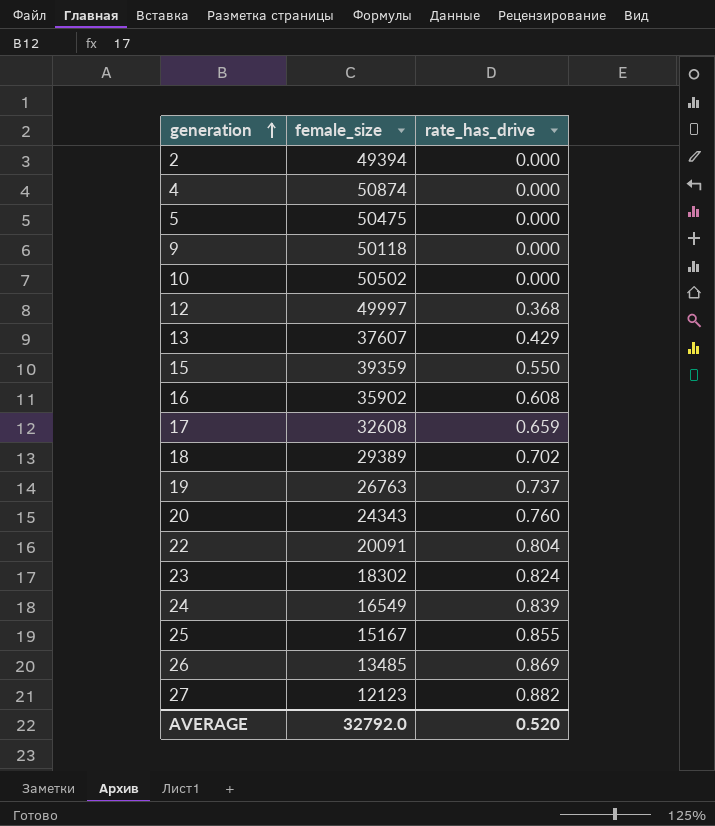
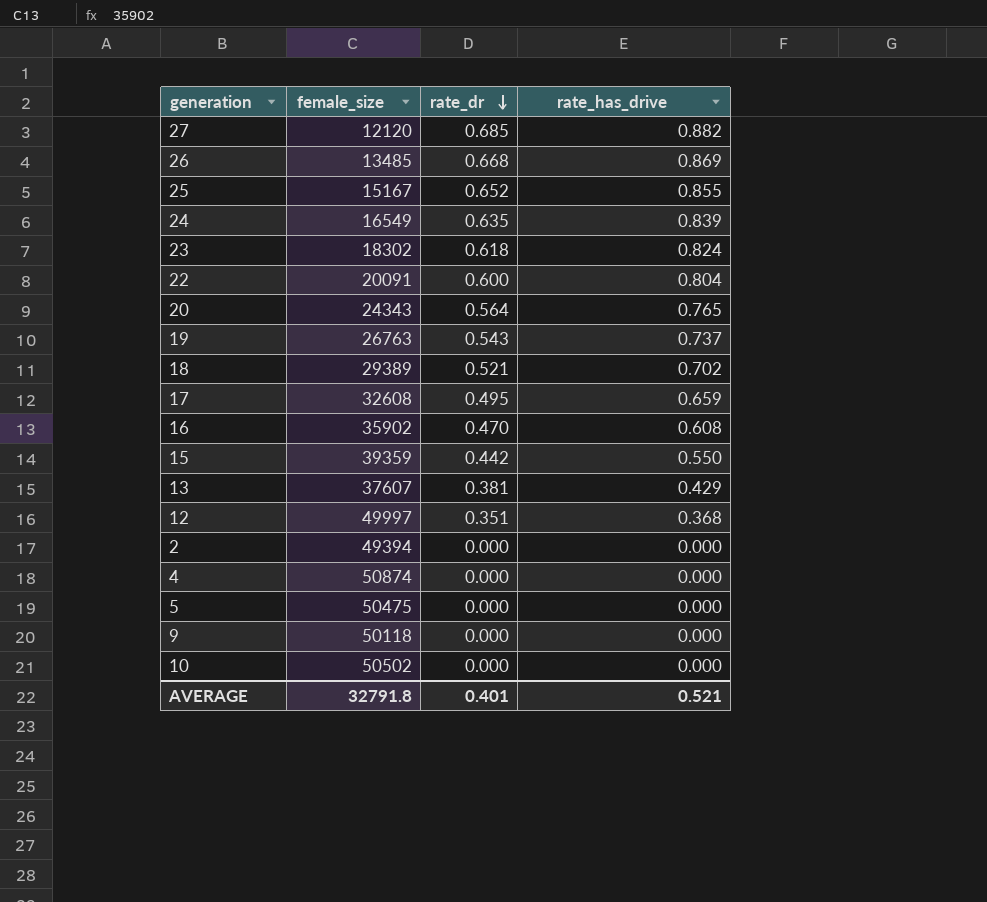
row order: generation ascending -> rate_dr descending
column rate_dr | position: none -> 3
27 | female_size: 12123 -> 12120
20 | rate_has_drive: 0.760 -> 0.765
AVERAGE | female_size: 32792.0 -> 32791.8
AVERAGE | rate_has_drive: 0.520 -> 0.521

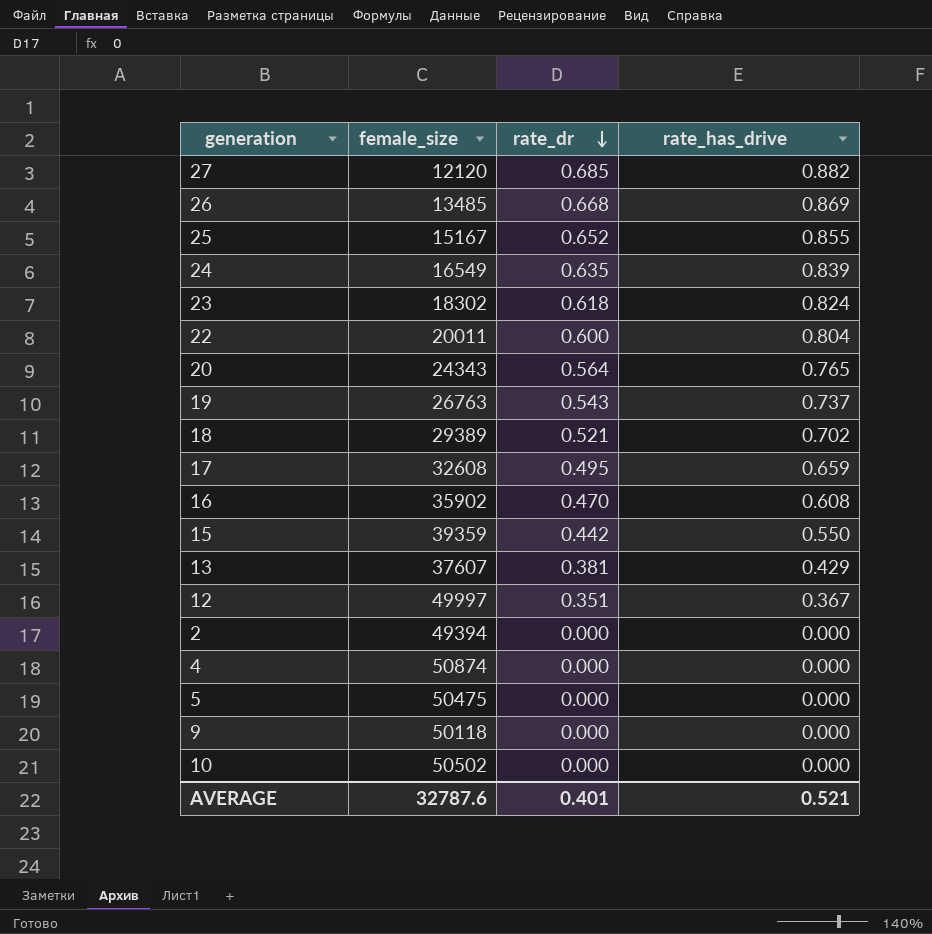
22 | female_size: 20091 -> 20011
12 | rate_has_drive: 0.368 -> 0.367
AVERAGE | female_size: 32791.8 -> 32787.6

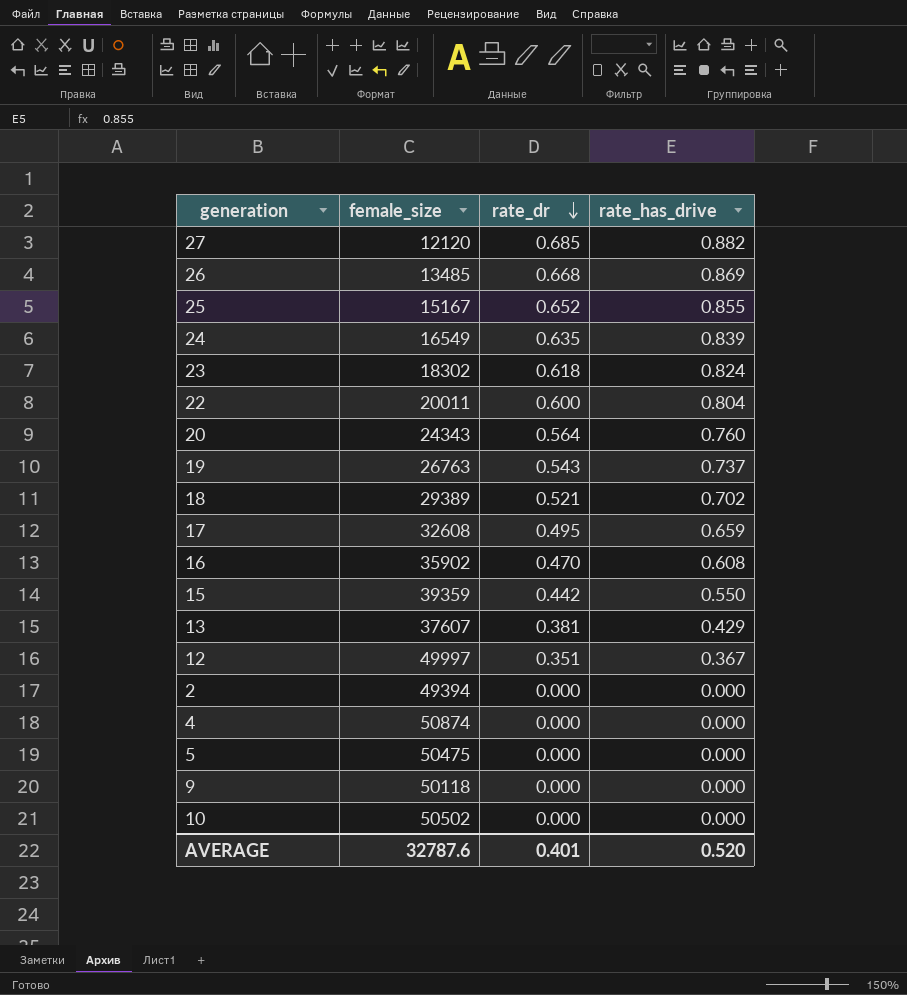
20 | rate_has_drive: 0.765 -> 0.760
AVERAGE | rate_has_drive: 0.521 -> 0.520

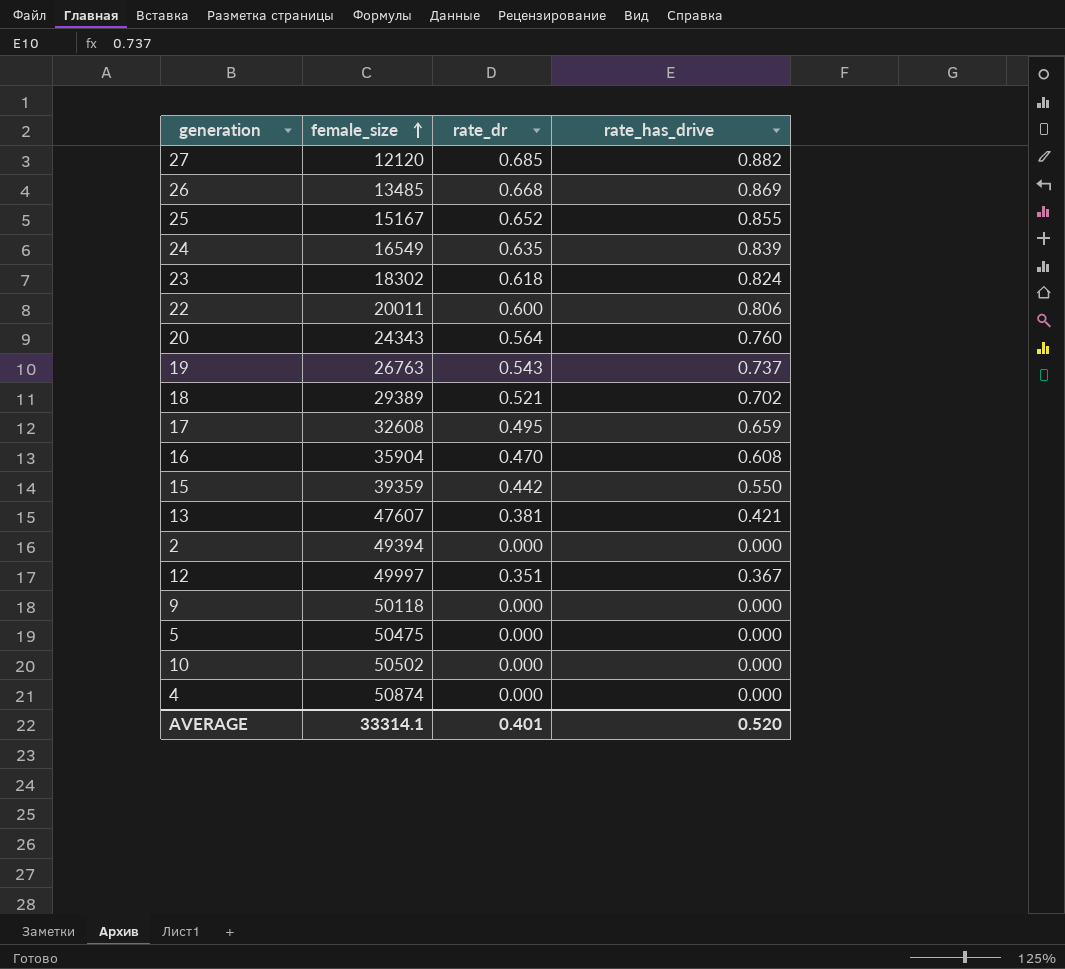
row order: rate_dr descending -> female_size ascending
22 | rate_has_drive: 0.804 -> 0.806
16 | female_size: 35902 -> 35904
13 | female_size: 37607 -> 47607
13 | rate_has_drive: 0.429 -> 0.421
AVERAGE | female_size: 32787.6 -> 33314.1

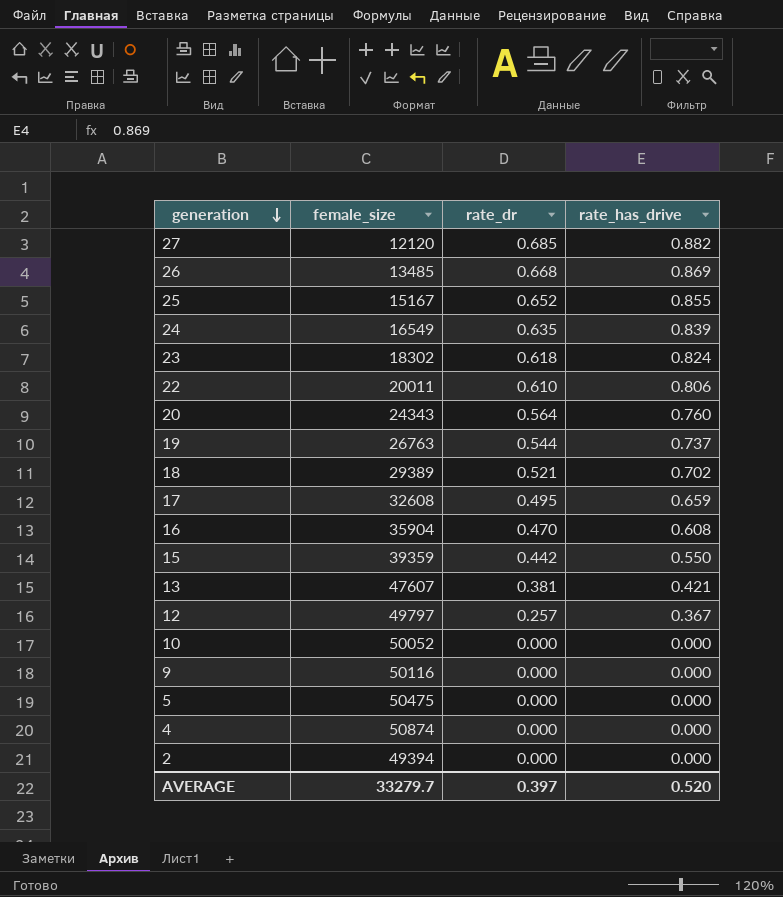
row order: female_size ascending -> generation descending
22 | rate_dr: 0.600 -> 0.610
19 | rate_dr: 0.543 -> 0.544
12 | female_size: 49997 -> 49797
12 | rate_dr: 0.351 -> 0.257
10 | female_size: 50502 -> 50052
9 | female_size: 50118 -> 50116
AVERAGE | female_size: 33314.1 -> 33279.7
AVERAGE | rate_dr: 0.401 -> 0.397

